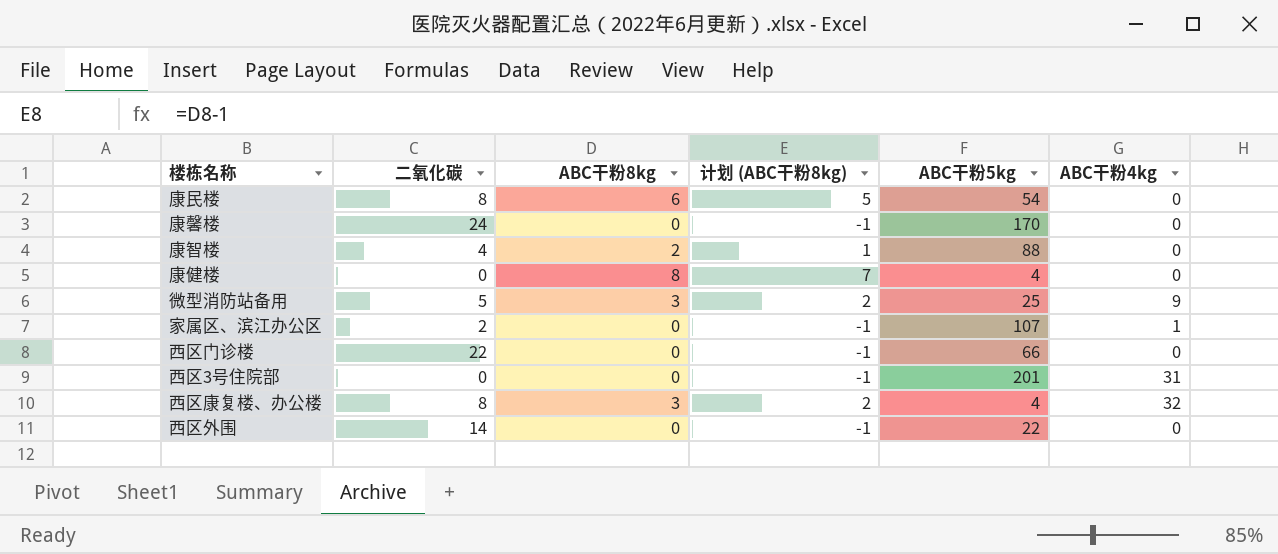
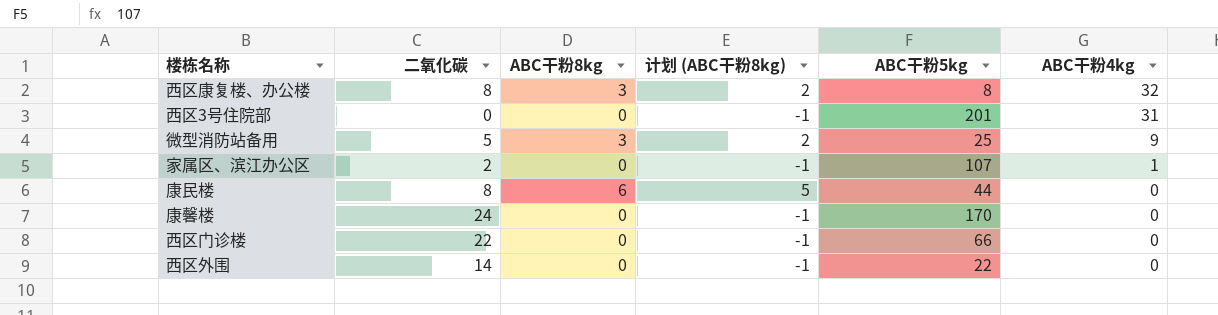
row order: none -> ABC干粉4kg descending
row 康智楼: 4 | 2 | 1 | 88 | 0 -> none
row 康健楼: 0 | 8 | 7 | 4 | 0 -> none
西区康复楼、办公楼 | ABC干粉5kg: 4 -> 8
康民楼 | ABC干粉5kg: 54 -> 44

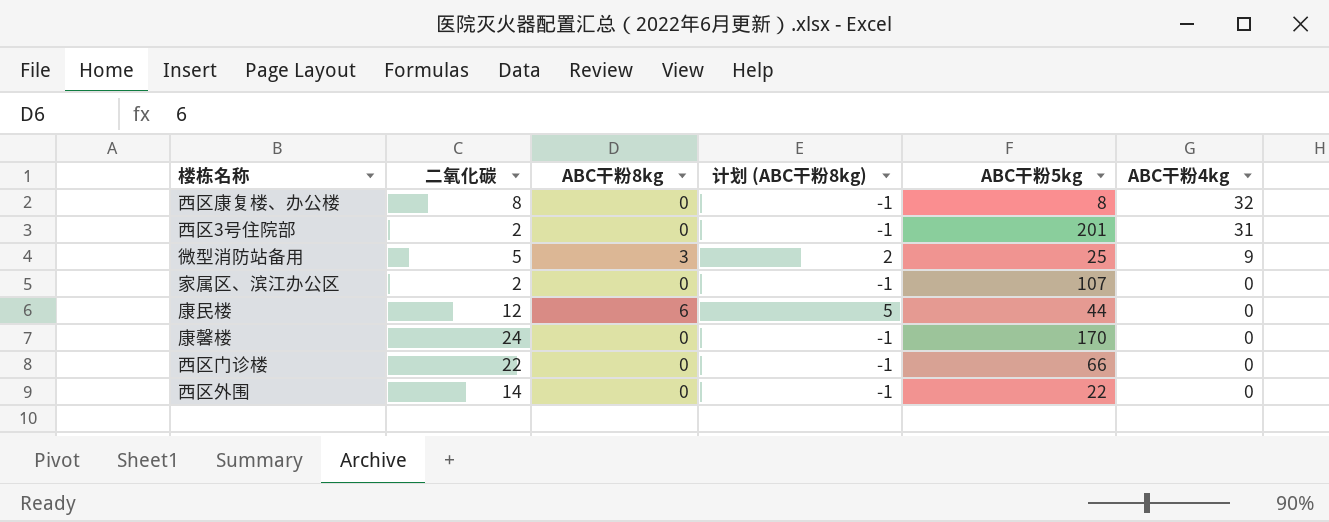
西区康复楼、办公楼 | ABC干粉8kg: 3 -> 0
西区康复楼、办公楼 | 计划 (ABC干粉8kg): 2 -> -1
西区3号住院部 | 二氧化碳: 0 -> 2
家属区、滨江办公区 | ABC干粉4kg: 1 -> 0
康民楼 | 二氧化碳: 8 -> 12

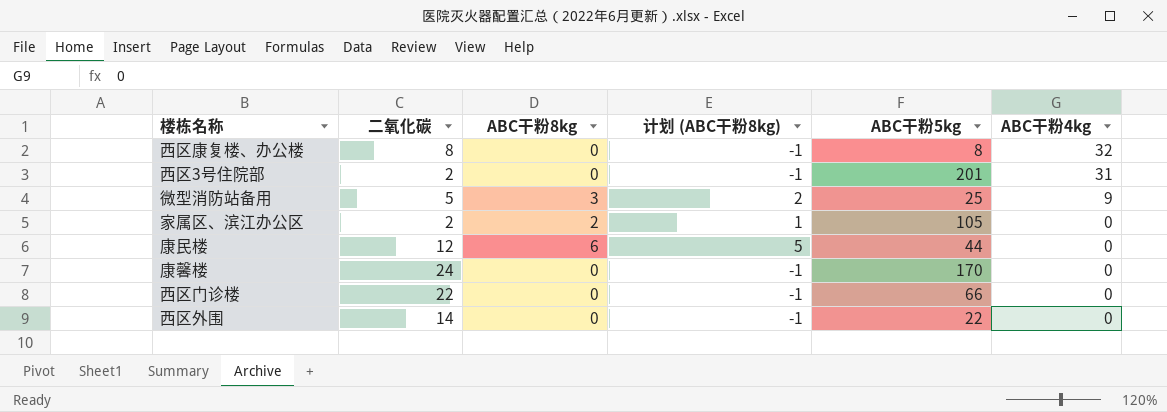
家属区、滨江办公区 | ABC干粉8kg: 0 -> 2
家属区、滨江办公区 | 计划 (ABC干粉8kg): -1 -> 1
家属区、滨江办公区 | ABC干粉5kg: 107 -> 105

